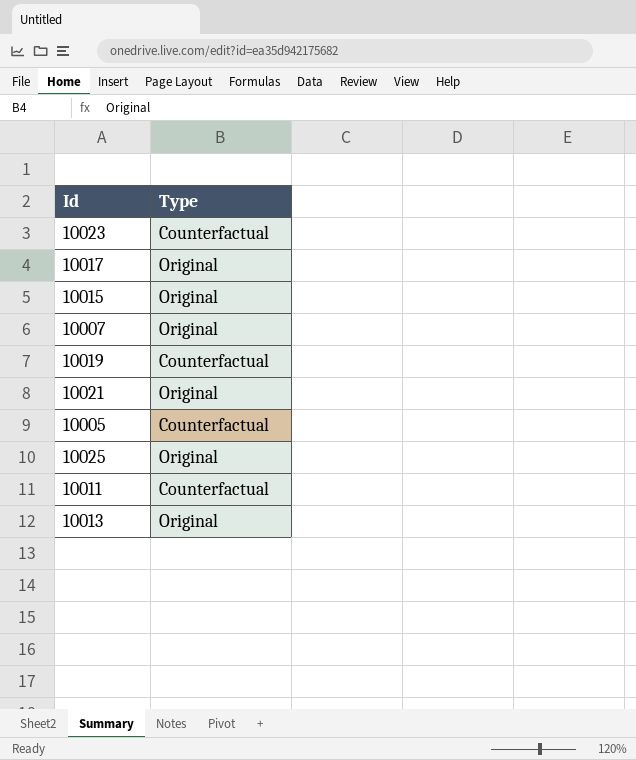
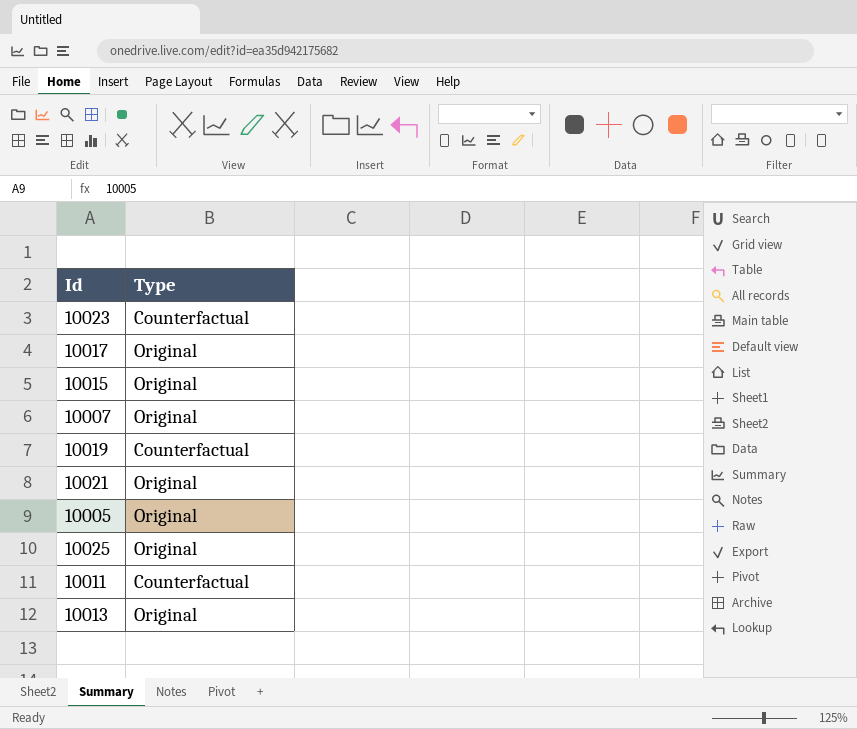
10005 | Type: Counterfactual -> Original

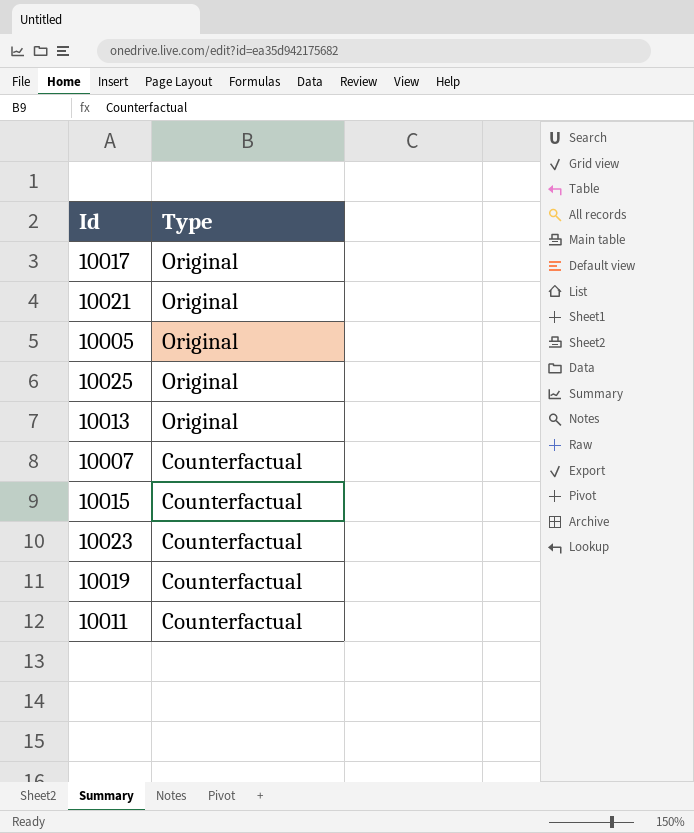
row order: none -> Type descending
10007 | Type: Original -> Counterfactual
10015 | Type: Original -> Counterfactual

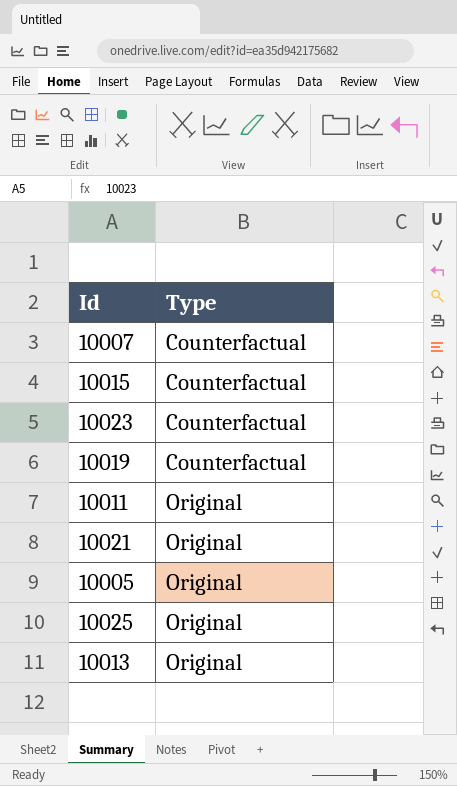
row order: Type descending -> Type ascending
row 10017: Original -> none
10011 | Type: Counterfactual -> Original

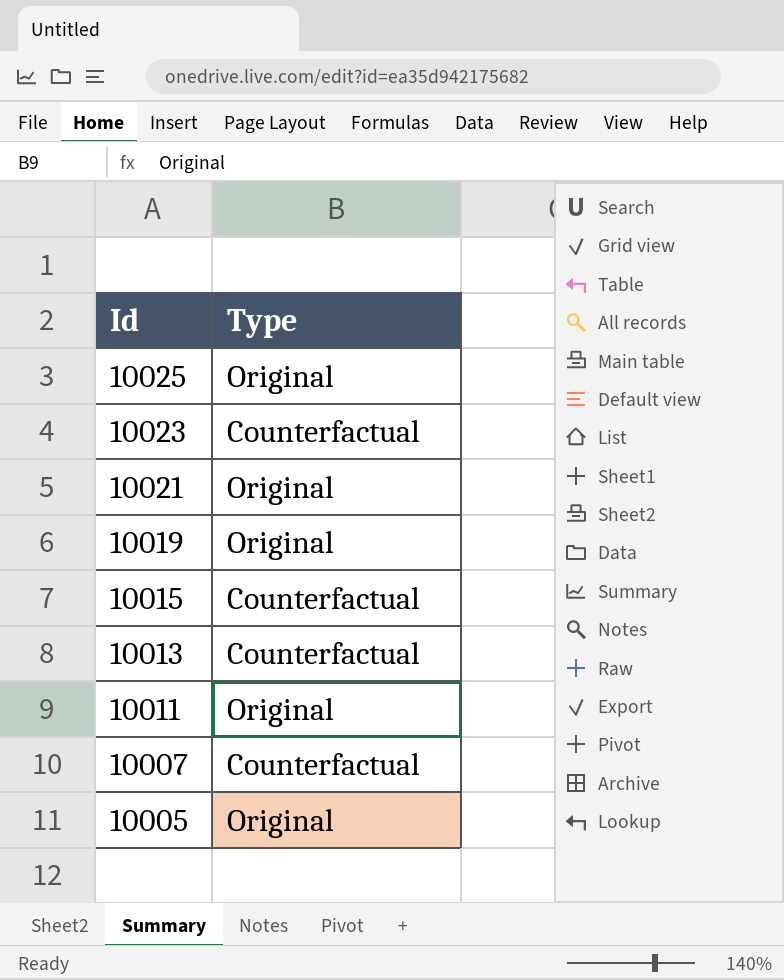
row order: Type ascending -> Id descending
10019 | Type: Counterfactual -> Original
10013 | Type: Original -> Counterfactual

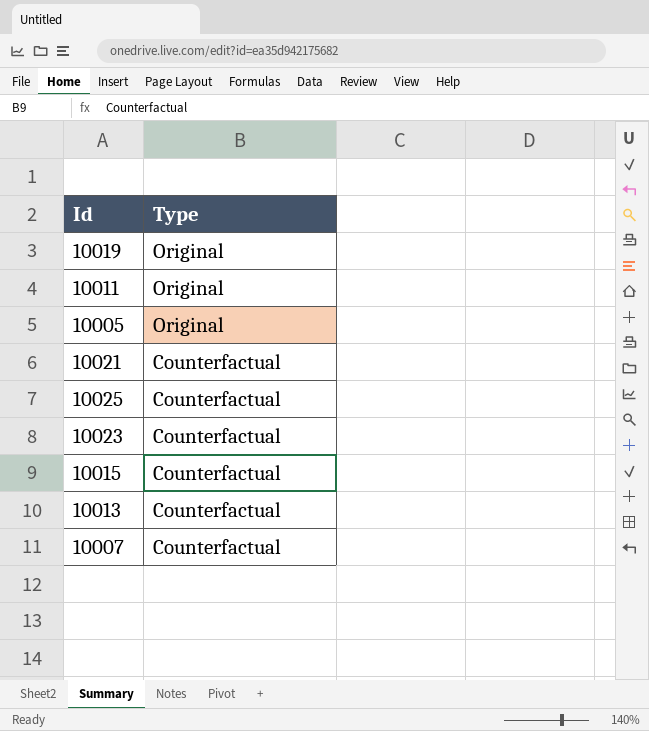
row order: Id descending -> Type descending
10021 | Type: Original -> Counterfactual
10025 | Type: Original -> Counterfactual

